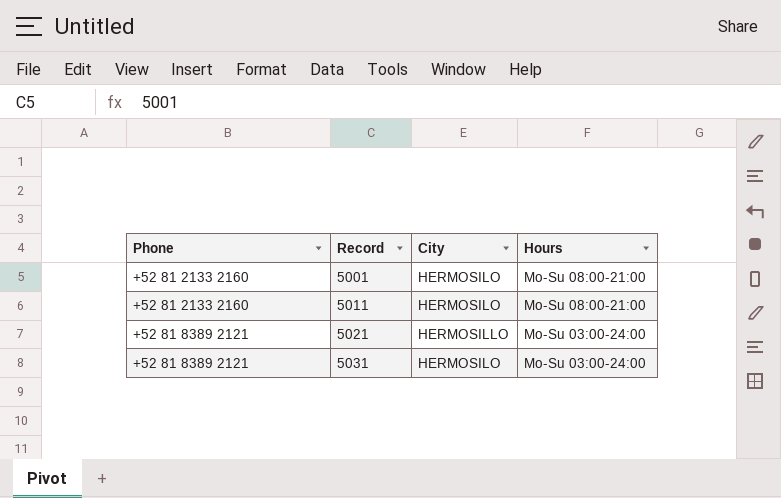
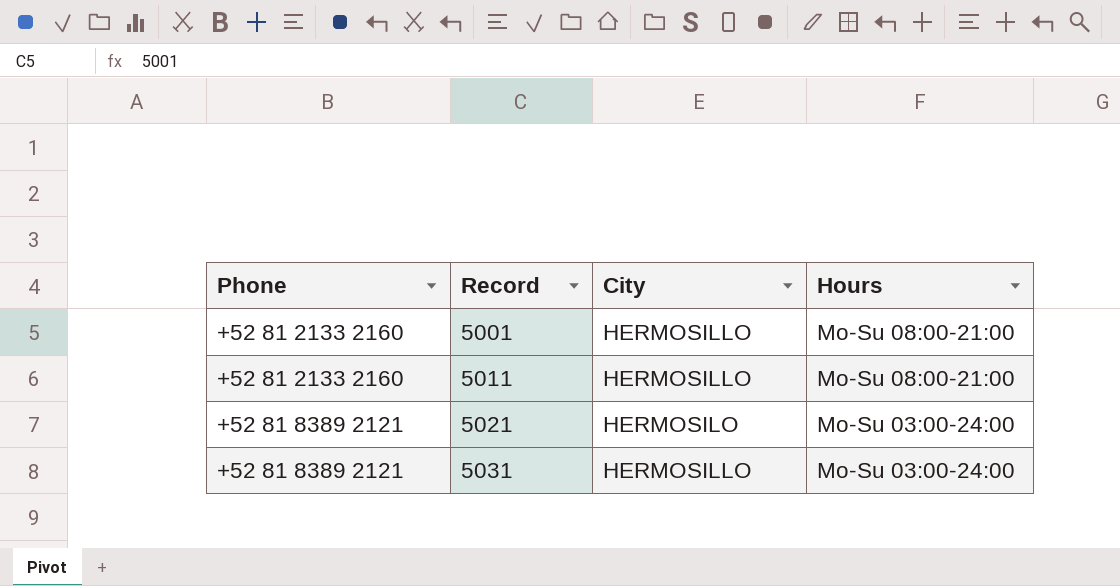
5001 | City: HERMOSILO -> HERMOSILLO
5011 | City: HERMOSILO -> HERMOSILLO
5021 | City: HERMOSILLO -> HERMOSILO
5031 | City: HERMOSILO -> HERMOSILLO

